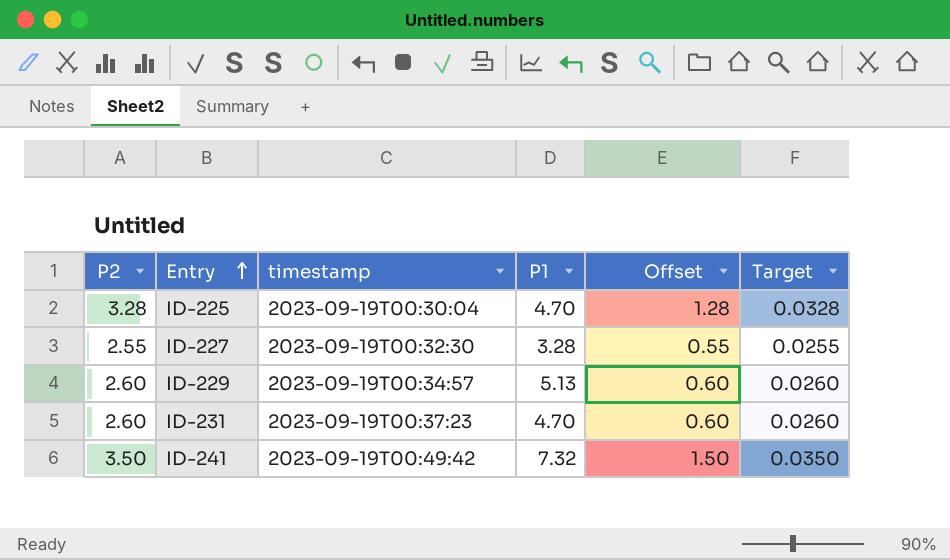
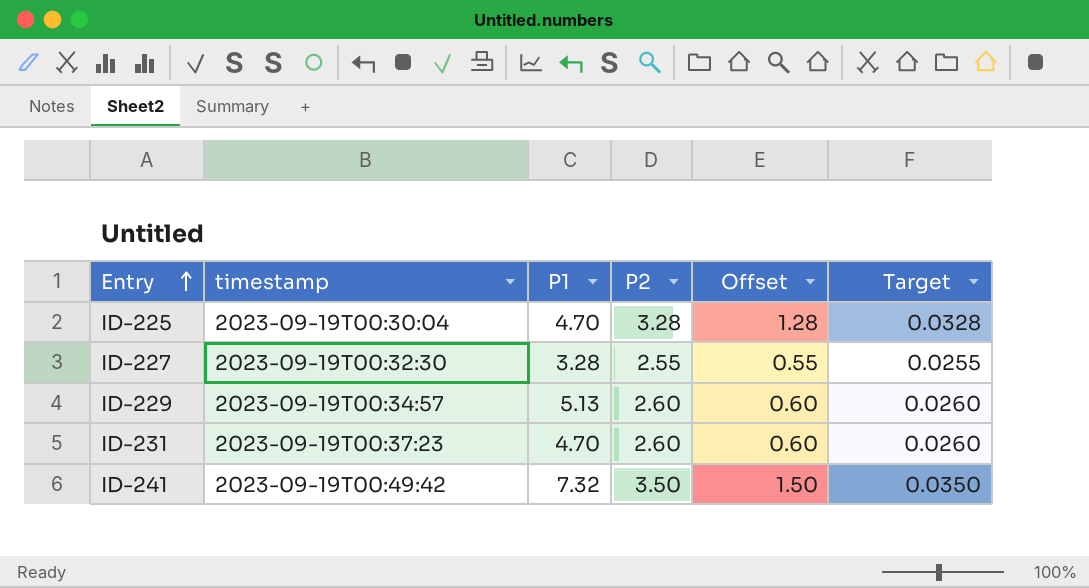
column P2 | position: 1 -> 4

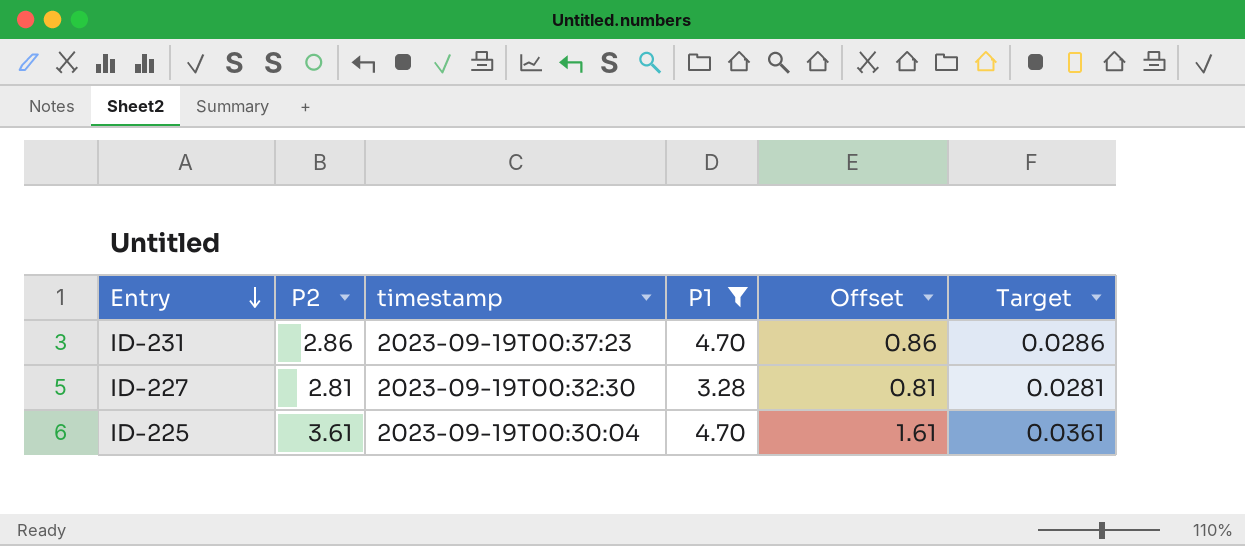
filter: none -> P1 <= 4.70
row order: Entry ascending -> Entry descending
column P2 | position: 4 -> 2
ID-231 | P2: 2.60 -> 2.86
ID-231 | Offset: 0.60 -> 0.86
ID-231 | Target: 0.0260 -> 0.0286
ID-227 | P2: 2.55 -> 2.81
ID-227 | Offset: 0.55 -> 0.81
ID-227 | Target: 0.0255 -> 0.0281
ID-225 | P2: 3.28 -> 3.61
ID-225 | Offset: 1.28 -> 1.61
ID-225 | Target: 0.0328 -> 0.0361

